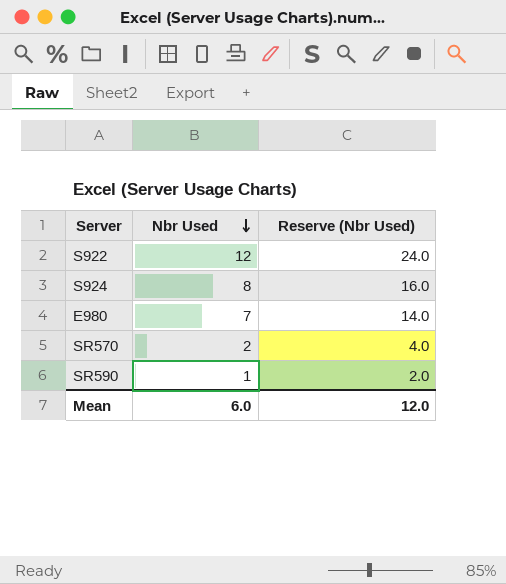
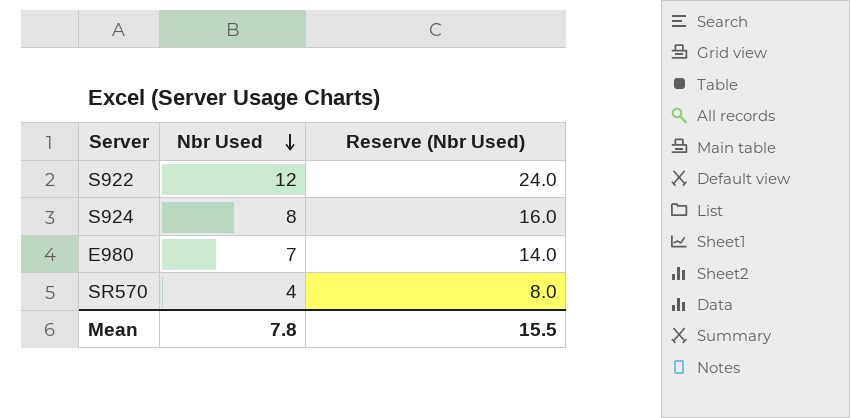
row SR590: 1 | 2.0 -> none
SR570 | Nbr Used: 2 -> 4
SR570 | Reserve (Nbr Used): 4.0 -> 8.0
Mean | Nbr Used: 6.0 -> 7.8
Mean | Reserve (Nbr Used): 12.0 -> 15.5

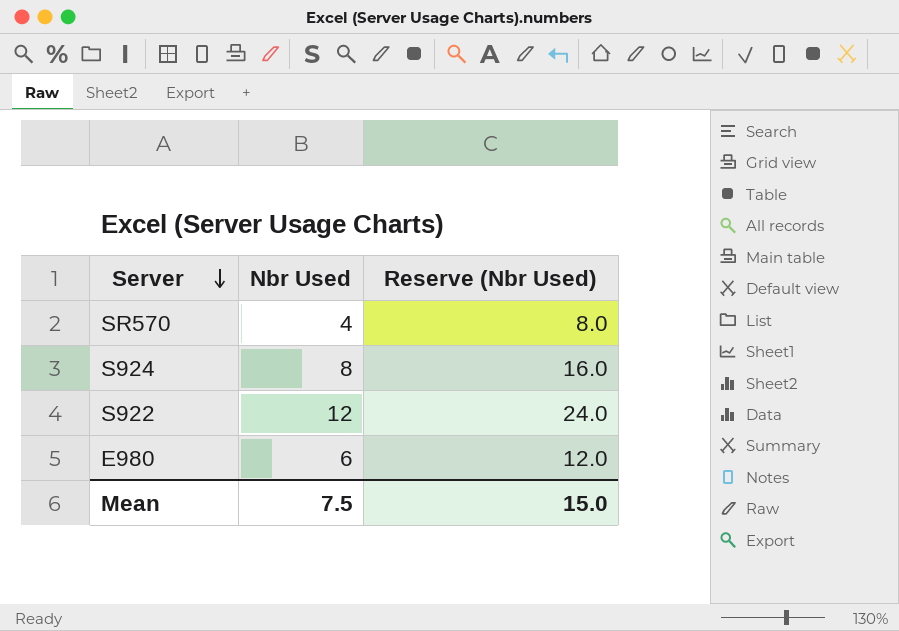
row order: Nbr Used descending -> Server descending
E980 | Nbr Used: 7 -> 6
E980 | Reserve (Nbr Used): 14.0 -> 12.0
Mean | Nbr Used: 7.8 -> 7.5
Mean | Reserve (Nbr Used): 15.5 -> 15.0

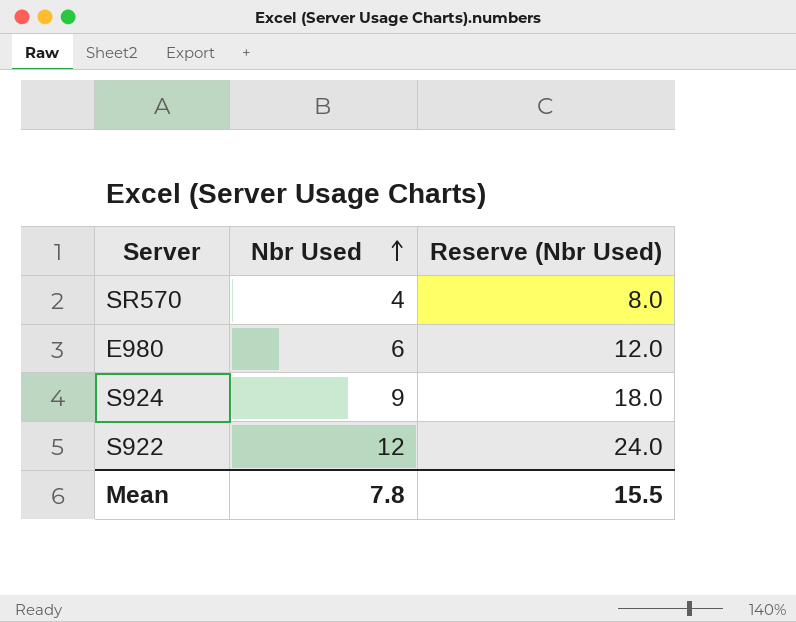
row order: Server descending -> Nbr Used ascending
S924 | Nbr Used: 8 -> 9
S924 | Reserve (Nbr Used): 16.0 -> 18.0
Mean | Nbr Used: 7.5 -> 7.8
Mean | Reserve (Nbr Used): 15.0 -> 15.5

